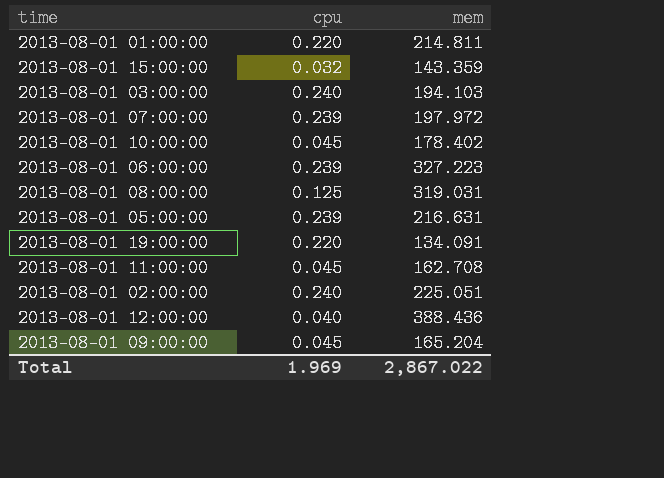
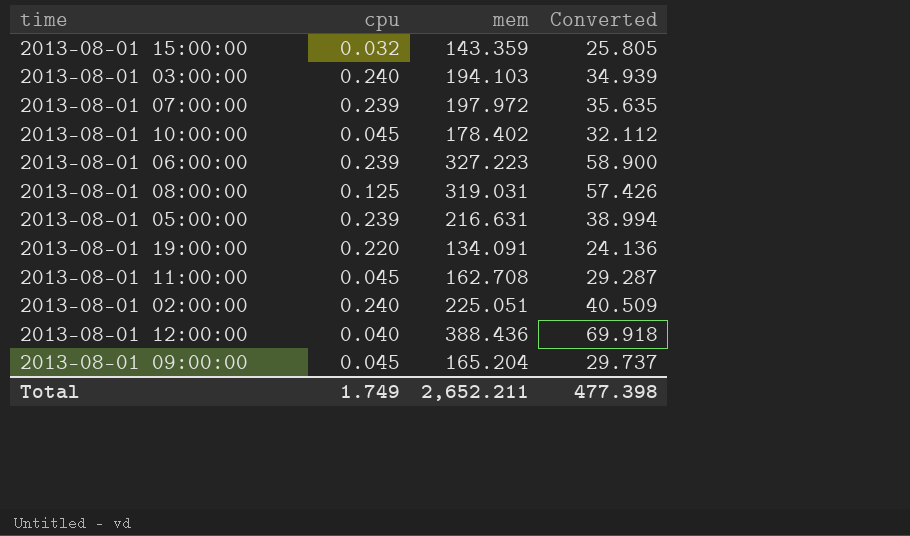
column Converted | formula: none -> [mem] * 0.18
row 2013-08-01 01:00:00: 0.220 | 214.811 -> none
Total | cpu: 1.969 -> 1.749
Total | mem: 2,867.022 -> 2,652.211

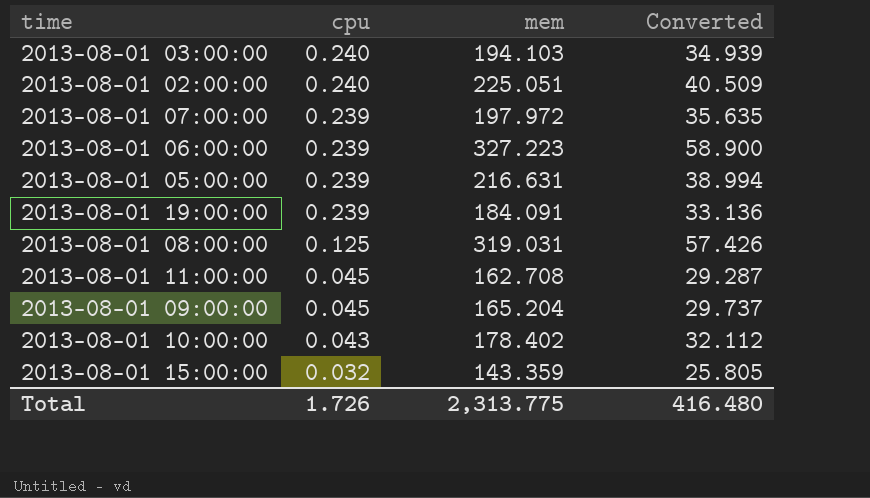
row order: none -> cpu descending
row 2013-08-01 12:00:00: 0.040 | 388.436 | 69.918 -> none
2013-08-01 19:00:00 | cpu: 0.220 -> 0.239
2013-08-01 19:00:00 | mem: 134.091 -> 184.091
2013-08-01 19:00:00 | Converted: 24.136 -> 33.136
2013-08-01 10:00:00 | cpu: 0.045 -> 0.043
Total | cpu: 1.749 -> 1.726
Total | mem: 2,652.211 -> 2,313.775
Total | Converted: 477.398 -> 416.480

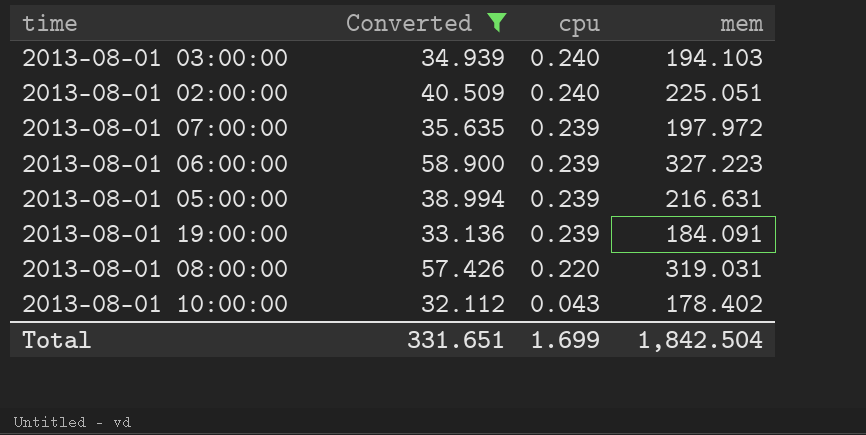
filter: none -> Converted >= 32.112
column Converted | position: 4 -> 2
2013-08-01 08:00:00 | cpu: 0.125 -> 0.220
Total | Converted: 416.480 -> 331.651
Total | cpu: 1.726 -> 1.699
Total | mem: 2,313.775 -> 1,842.504

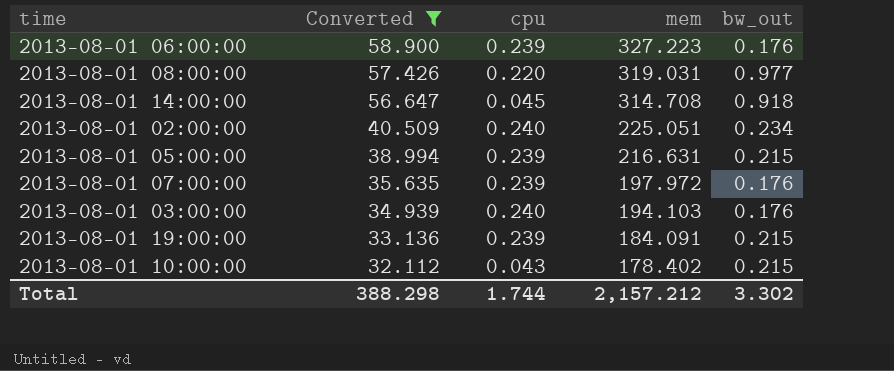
row order: cpu descending -> Converted descending
column bw_out | position: none -> 5
row 2013-08-01 14:00:00: none -> 56.647 | 0.045 | 314.708 | 0.918
Total | Converted: 331.651 -> 388.298
Total | cpu: 1.699 -> 1.744
Total | mem: 1,842.504 -> 2,157.212

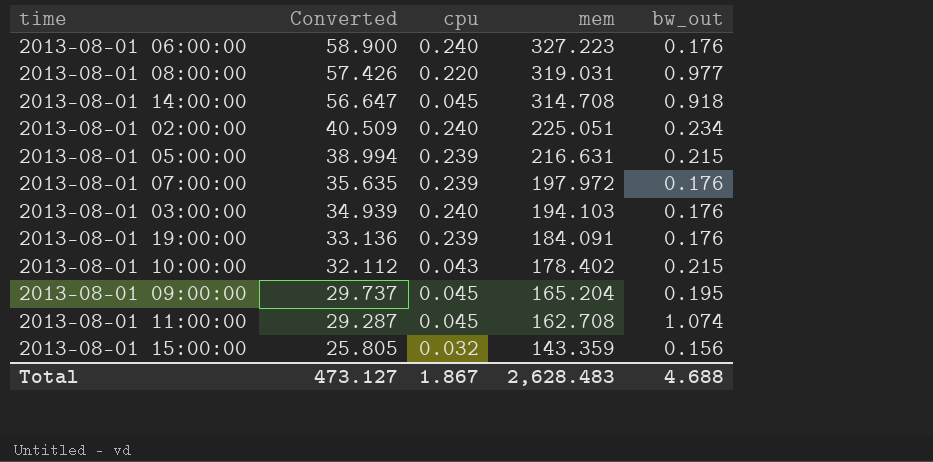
filter: Converted >= 32.112 -> none
2013-08-01 06:00:00 | cpu: 0.239 -> 0.240
2013-08-01 19:00:00 | bw_out: 0.215 -> 0.176
Total | Converted: 388.298 -> 473.127
Total | cpu: 1.744 -> 1.867
Total | mem: 2,157.212 -> 2,628.483
Total | bw_out: 3.302 -> 4.688

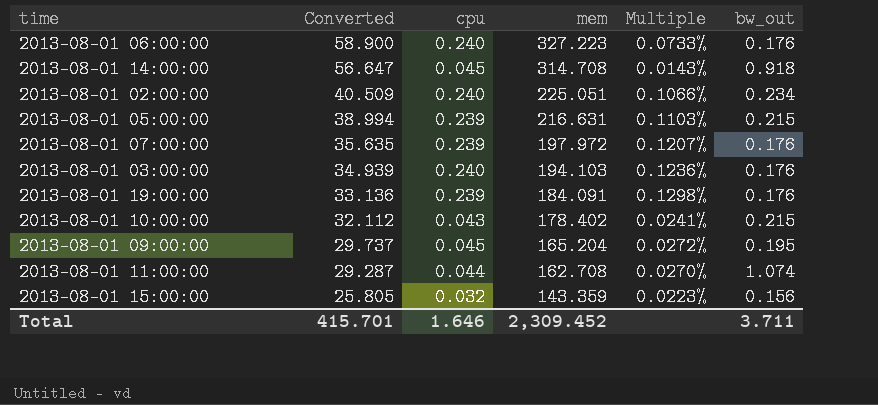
column Multiple | formula: none -> [cpu] / [mem]
row 2013-08-01 08:00:00: 57.426 | 0.220 | 319.031 | 0.977 -> none
2013-08-01 11:00:00 | cpu: 0.045 -> 0.044
Total | Converted: 473.127 -> 415.701
Total | cpu: 1.867 -> 1.646
Total | mem: 2,628.483 -> 2,309.452
Total | bw_out: 4.688 -> 3.711

